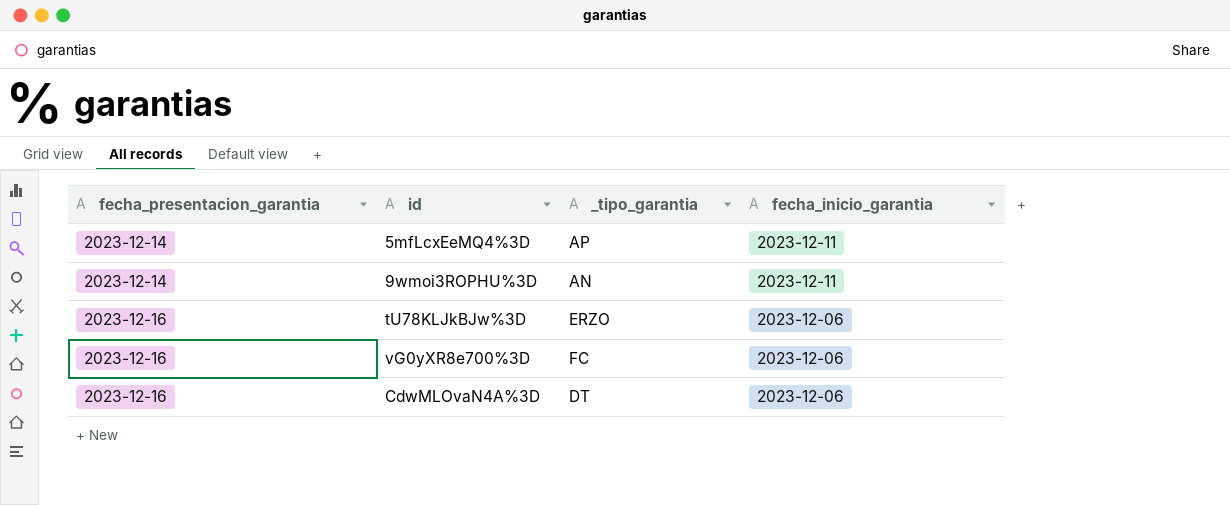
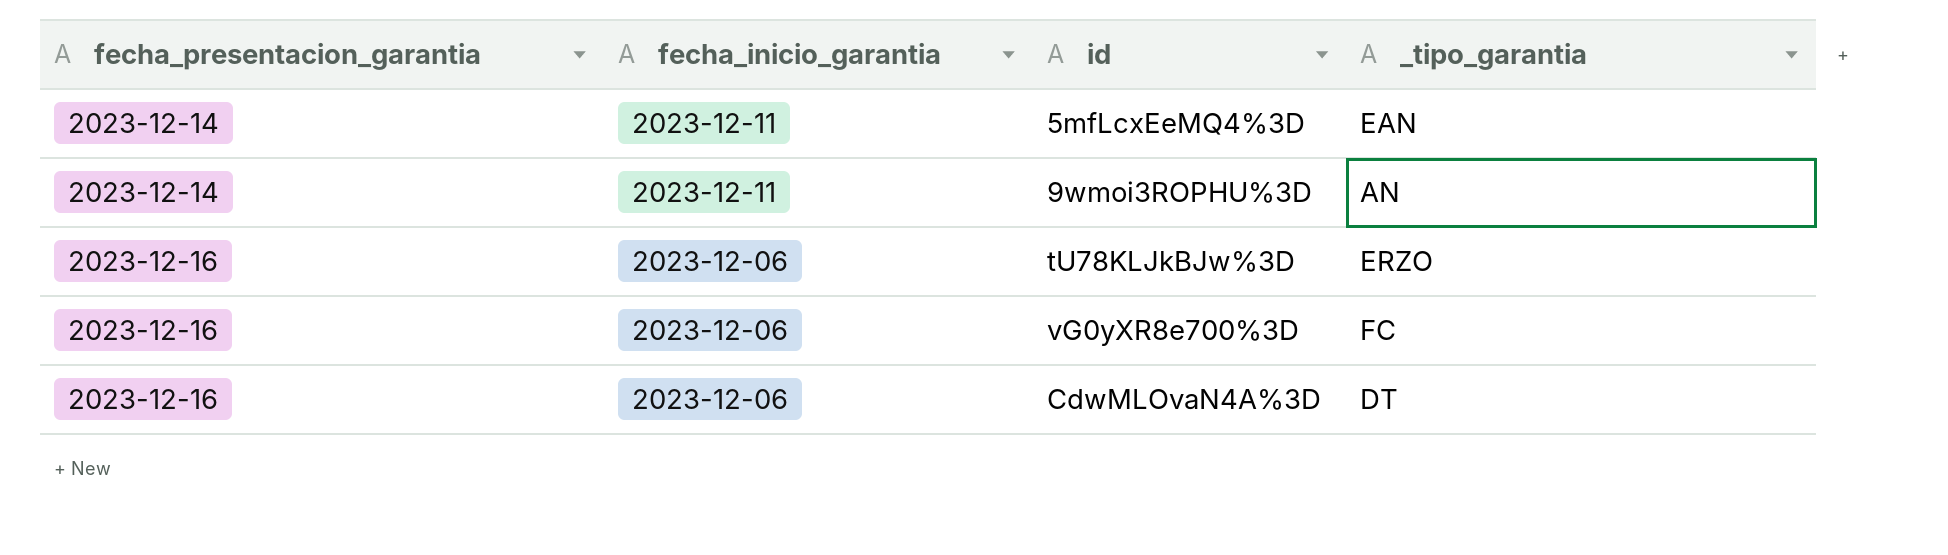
column fecha_inicio_garantia | position: 4 -> 2
5mfLcxEeMQ4%3D | _tipo_garantia: AP -> EAN

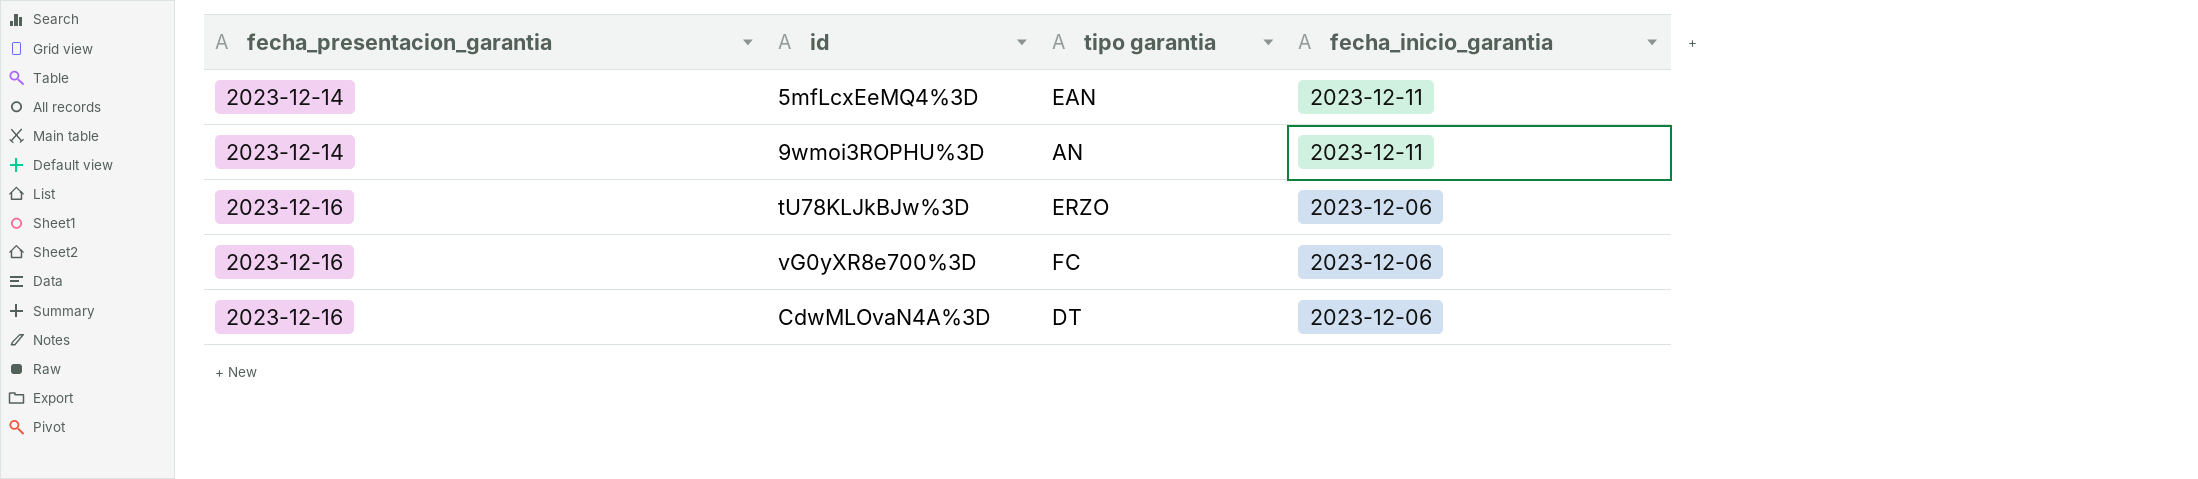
column name: _tipo_garantia -> tipo garantia
column fecha_inicio_garantia | position: 2 -> 4

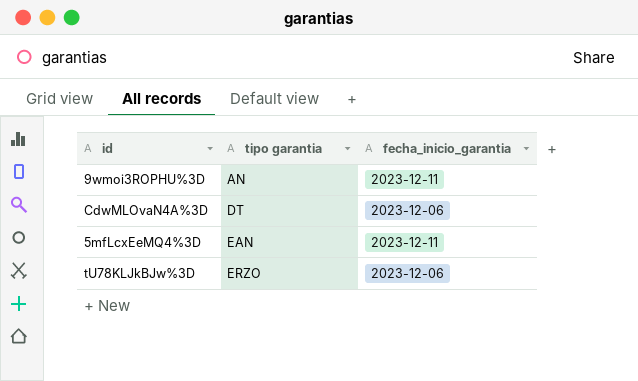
row order: fecha_presentacion_garantia ascending -> tipo garantia ascending
column fecha_presentacion_garantia | position: 1 -> none
row vG0yXR8e700%3D: 2023-12-16 | FC | 2023-12-06 -> none

